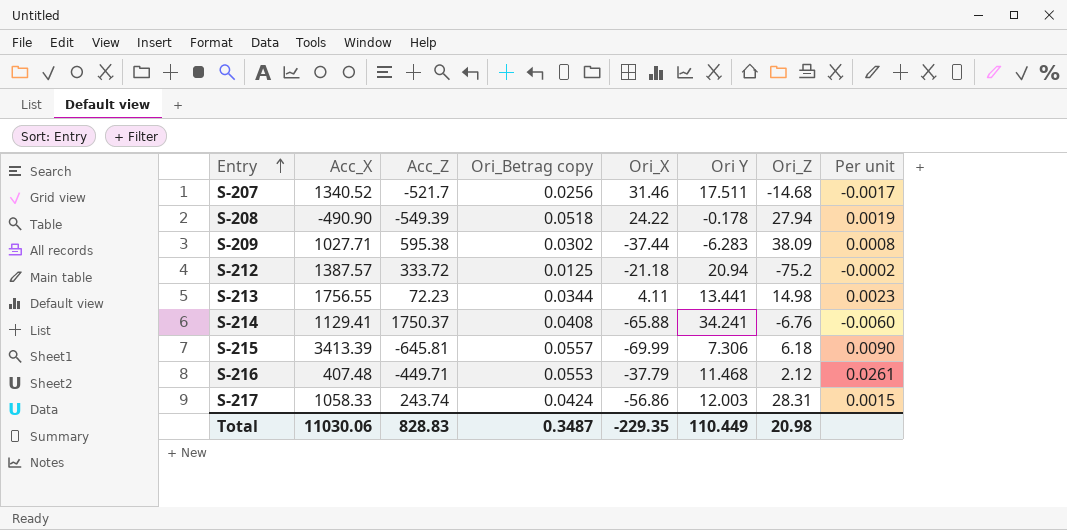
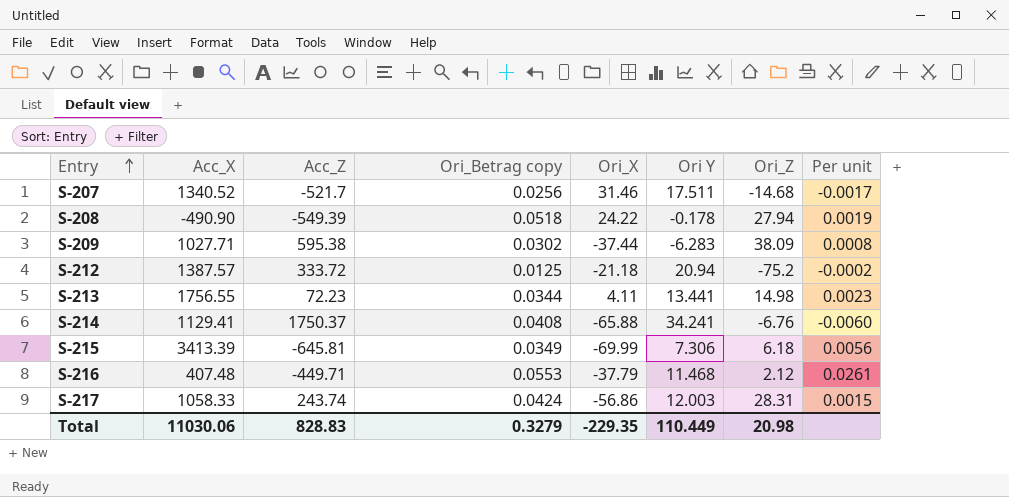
S-215 | Ori_Betrag copy: 0.0557 -> 0.0349
S-215 | Per unit: 0.0090 -> 0.0056
Total | Ori_Betrag copy: 0.3487 -> 0.3279

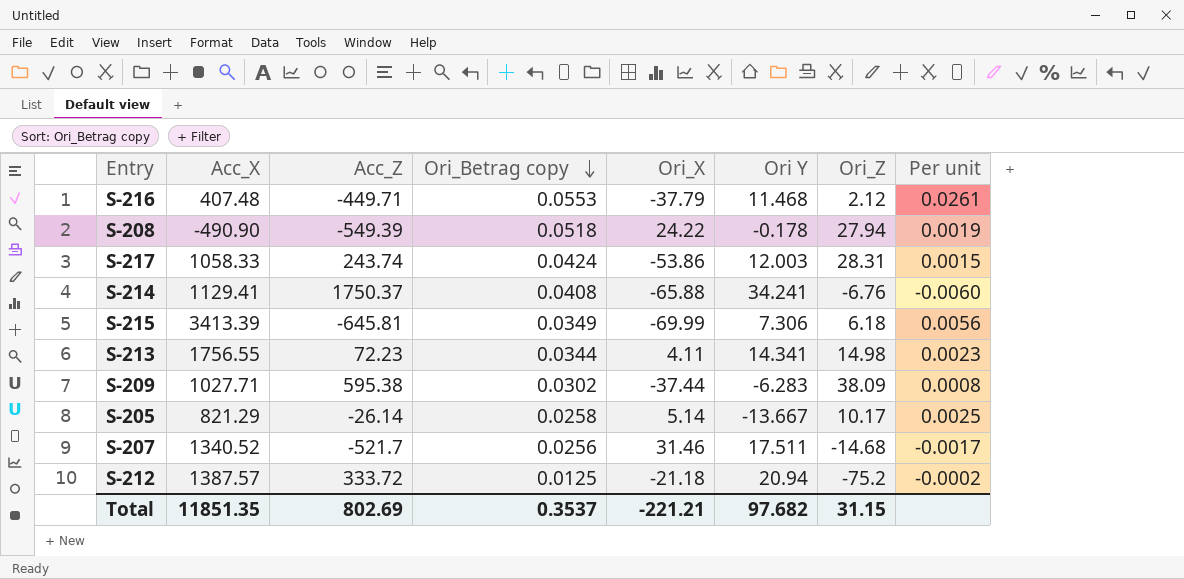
row order: Entry ascending -> Ori_Betrag copy descending
S-217 | Ori_X: -56.86 -> -53.86
S-213 | Ori Y: 13.441 -> 14.341
row S-205: none -> 821.29 | -26.14 | 0.0258 | 5.14 | -13.667 | 10.17 | 0.0025
Total | Acc_X: 11030.06 -> 11851.35
Total | Acc_Z: 828.83 -> 802.69
Total | Ori_Betrag copy: 0.3279 -> 0.3537
Total | Ori_X: -229.35 -> -221.21
Total | Ori Y: 110.449 -> 97.682
Total | Ori_Z: 20.98 -> 31.15

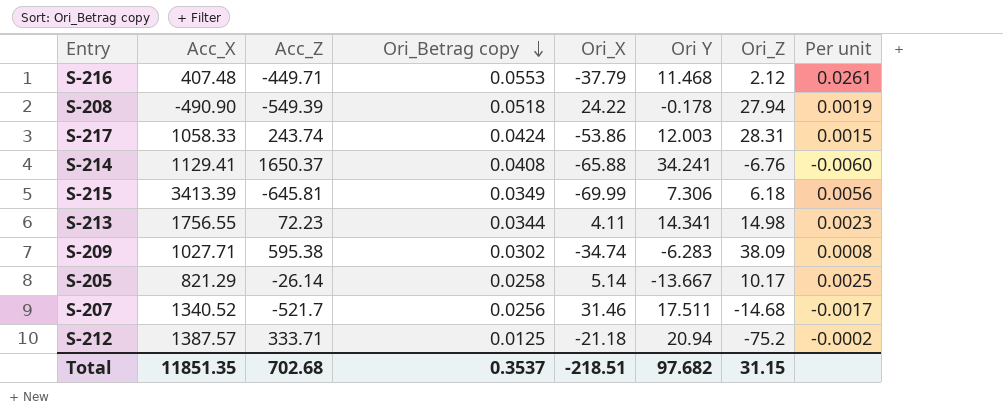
S-214 | Acc_Z: 1750.37 -> 1650.37
S-209 | Ori_X: -37.44 -> -34.74
S-212 | Acc_Z: 333.72 -> 333.71
Total | Acc_Z: 802.69 -> 702.68
Total | Ori_X: -221.21 -> -218.51

